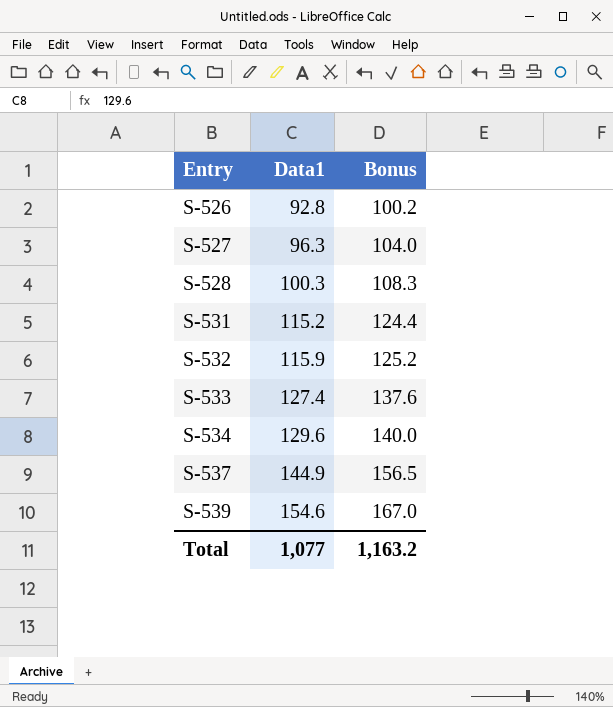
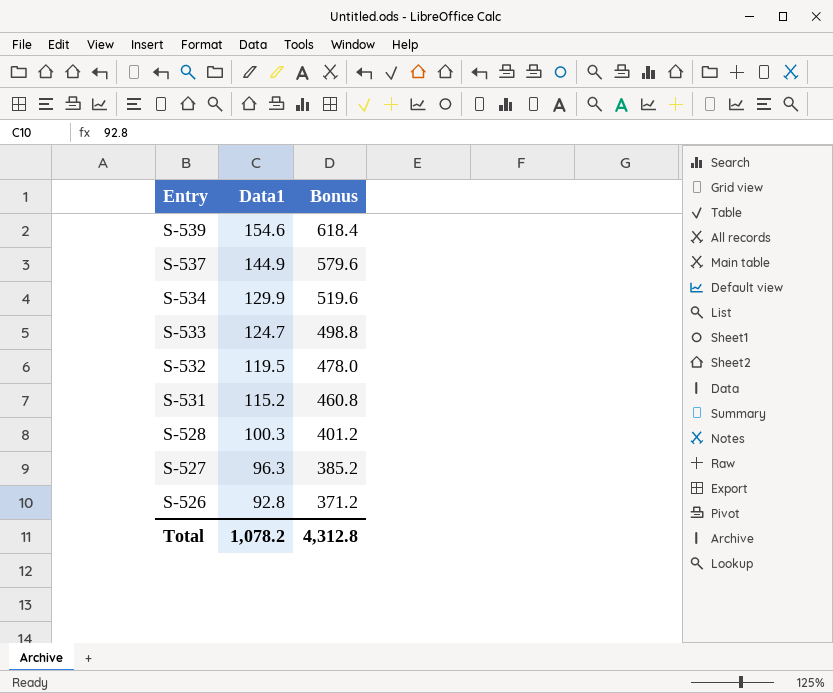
row order: Entry ascending -> Entry descending
column Bonus | formula: [Data1] * 1.08 -> [Data1] * 4
S-534 | Data1: 129.6 -> 129.9
S-533 | Data1: 127.4 -> 124.7
S-532 | Data1: 115.9 -> 119.5
Total | Data1: 1,077 -> 1,078.2
Total | Bonus: 1,163.2 -> 4,312.8

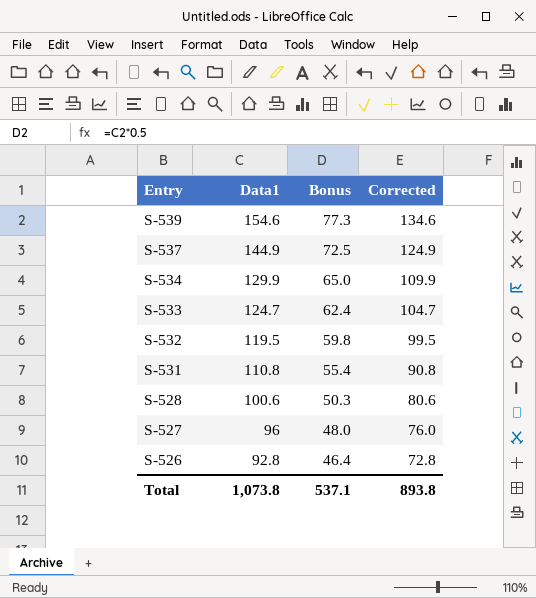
column Bonus | formula: [Data1] * 4 -> [Data1] * 0.5
column Corrected | formula: none -> [Data1] - 20
S-531 | Data1: 115.2 -> 110.8
S-528 | Data1: 100.3 -> 100.6
S-527 | Data1: 96.3 -> 96
Total | Data1: 1,078.2 -> 1,073.8
Total | Bonus: 4,312.8 -> 537.1

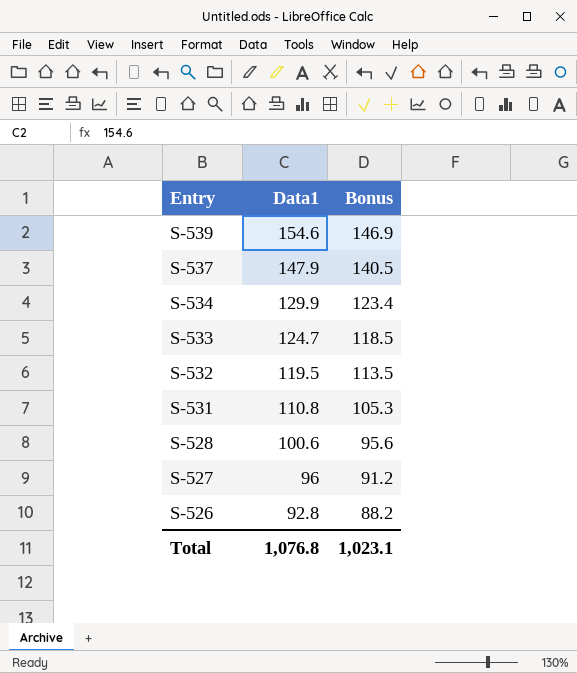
column Corrected | formula: [Data1] - 20 -> none
column Bonus | formula: [Data1] * 0.5 -> [Data1] * 0.95
S-537 | Data1: 144.9 -> 147.9
Total | Data1: 1,073.8 -> 1,076.8
Total | Bonus: 537.1 -> 1,023.1

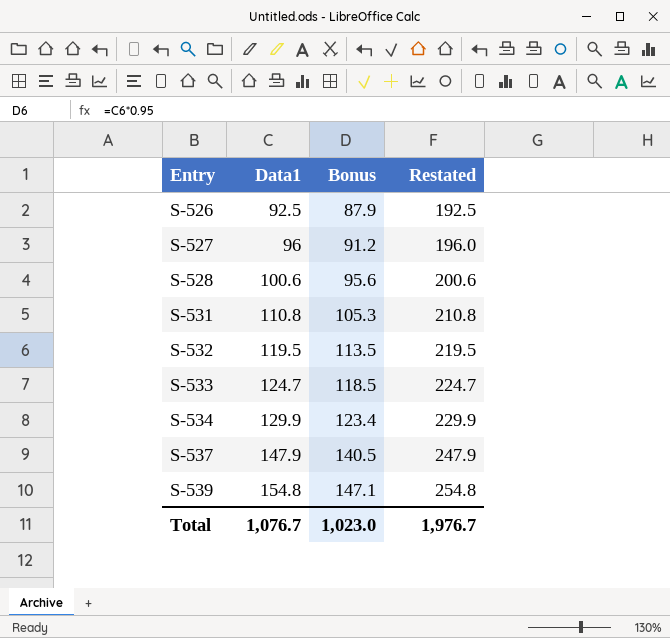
row order: Entry descending -> Entry ascending
column Restated | formula: none -> [Data1] + 100
S-526 | Data1: 92.8 -> 92.5
S-526 | Bonus: 88.2 -> 87.9
S-539 | Data1: 154.6 -> 154.8
S-539 | Bonus: 146.9 -> 147.1
Total | Data1: 1,076.8 -> 1,076.7
Total | Bonus: 1,023.1 -> 1,023.0

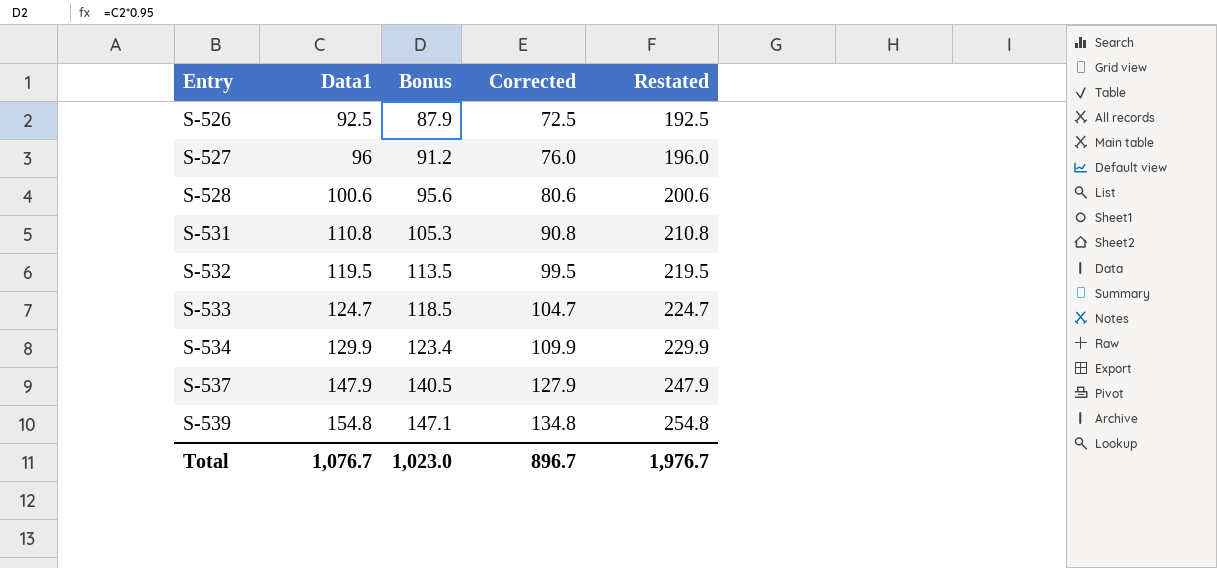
column Corrected | formula: none -> [Data1] - 20

